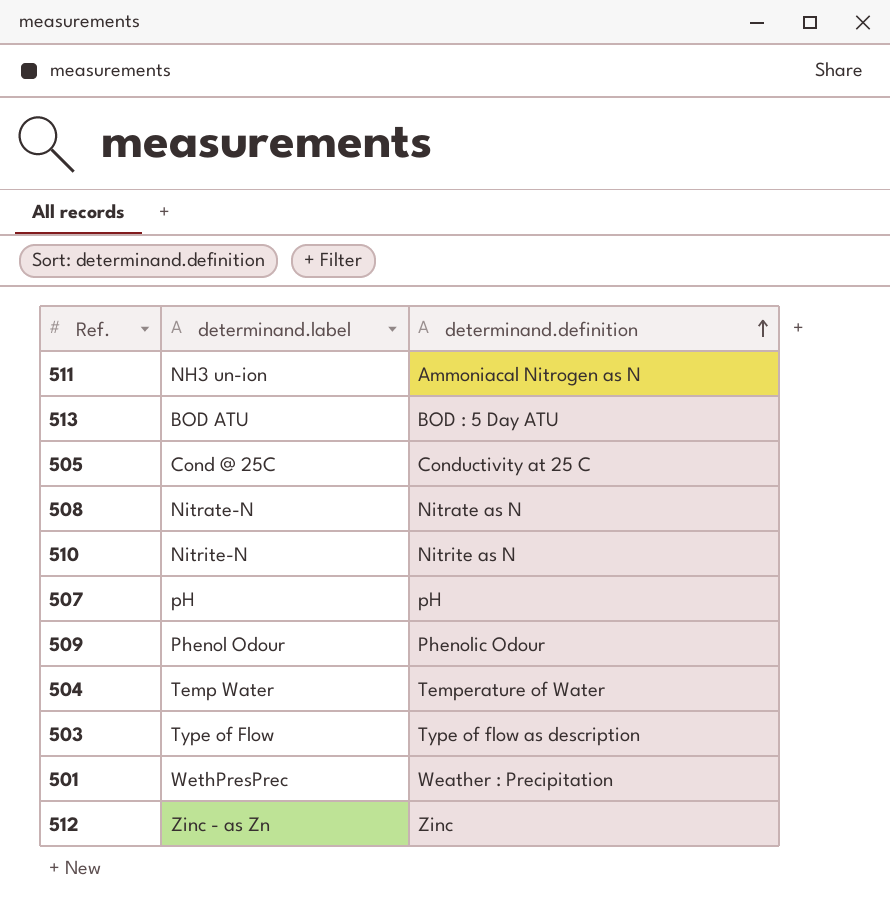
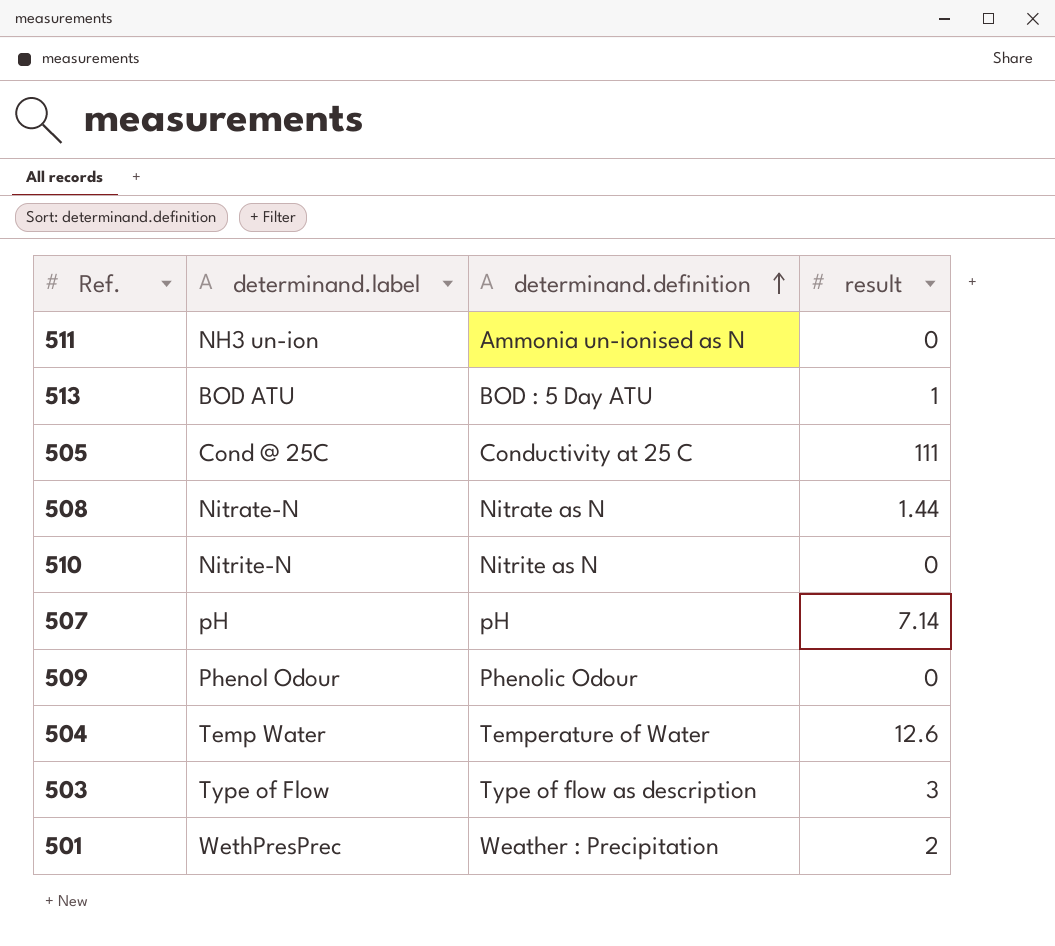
column result | position: none -> 4
row 512: Zinc - as Zn | Zinc -> none
511 | determinand.definition: Ammoniacal Nitrogen as N -> Ammonia un-ionised as N

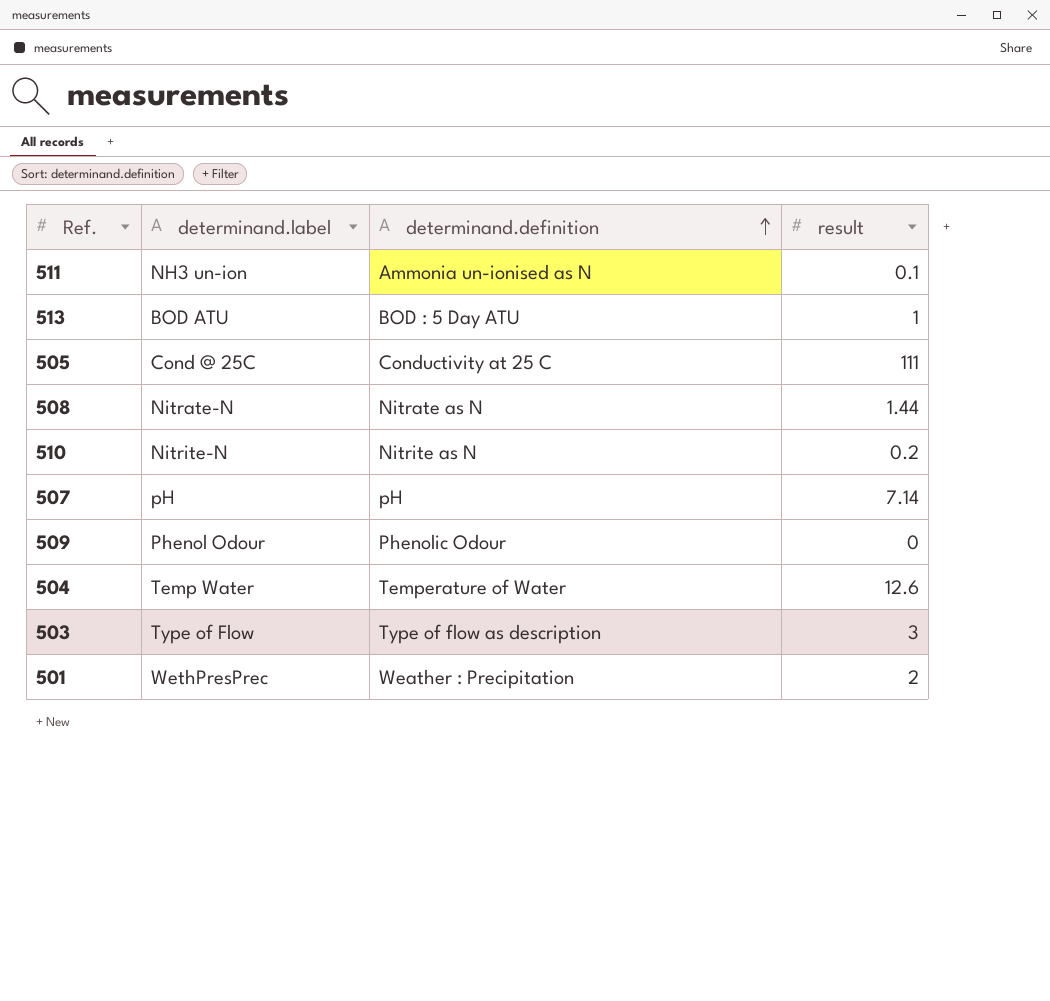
511 | result: 0 -> 0.1
510 | result: 0 -> 0.2

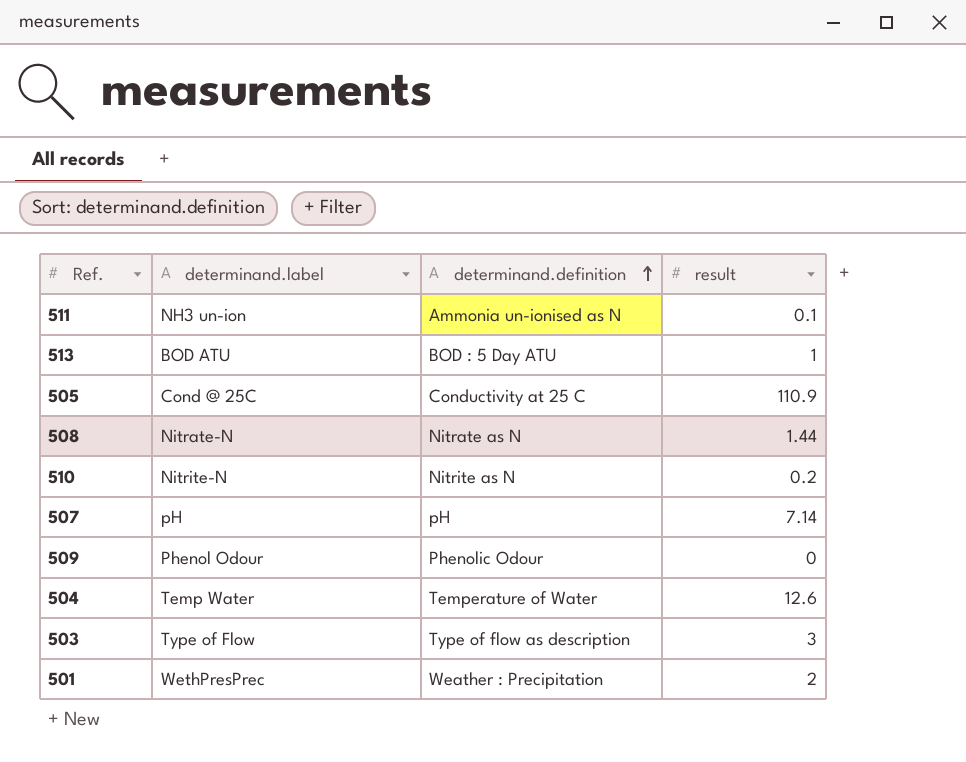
505 | result: 111 -> 110.9

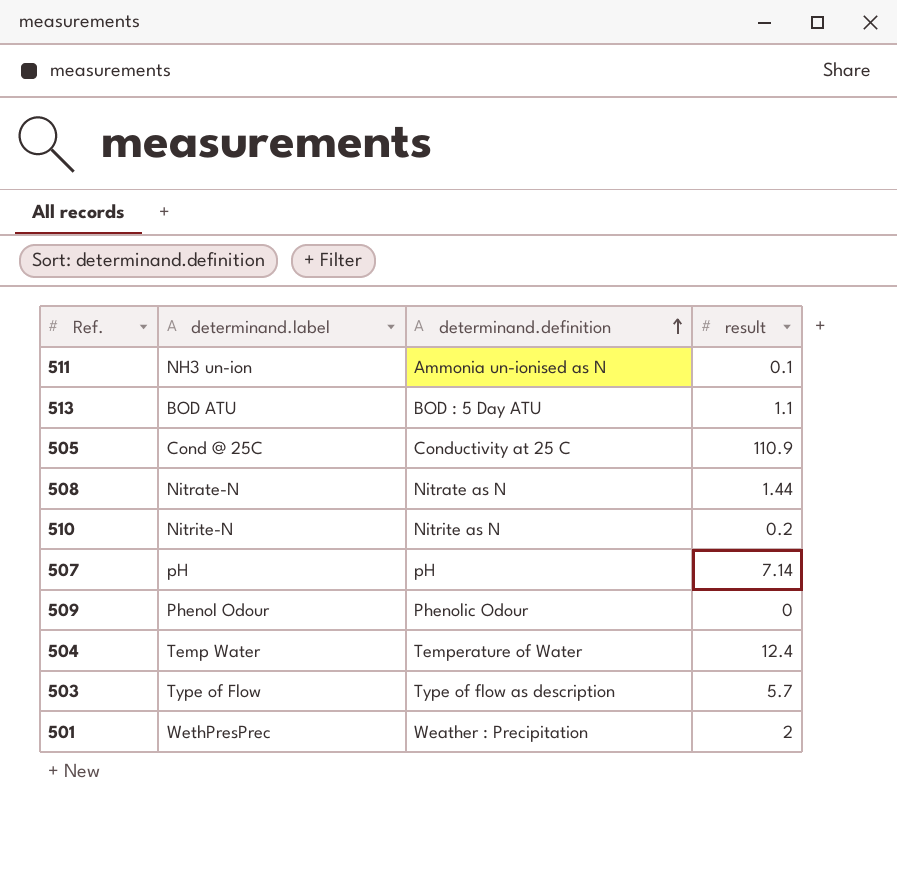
513 | result: 1 -> 1.1
504 | result: 12.6 -> 12.4
503 | result: 3 -> 5.7

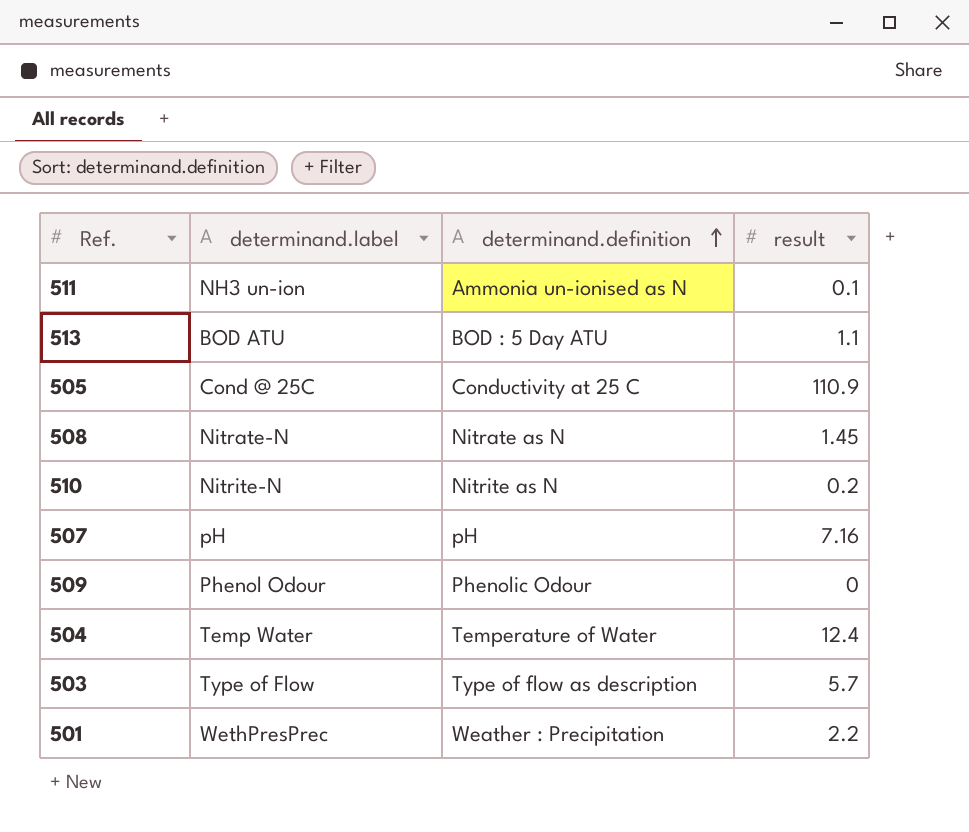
508 | result: 1.44 -> 1.45
507 | result: 7.14 -> 7.16
501 | result: 2 -> 2.2

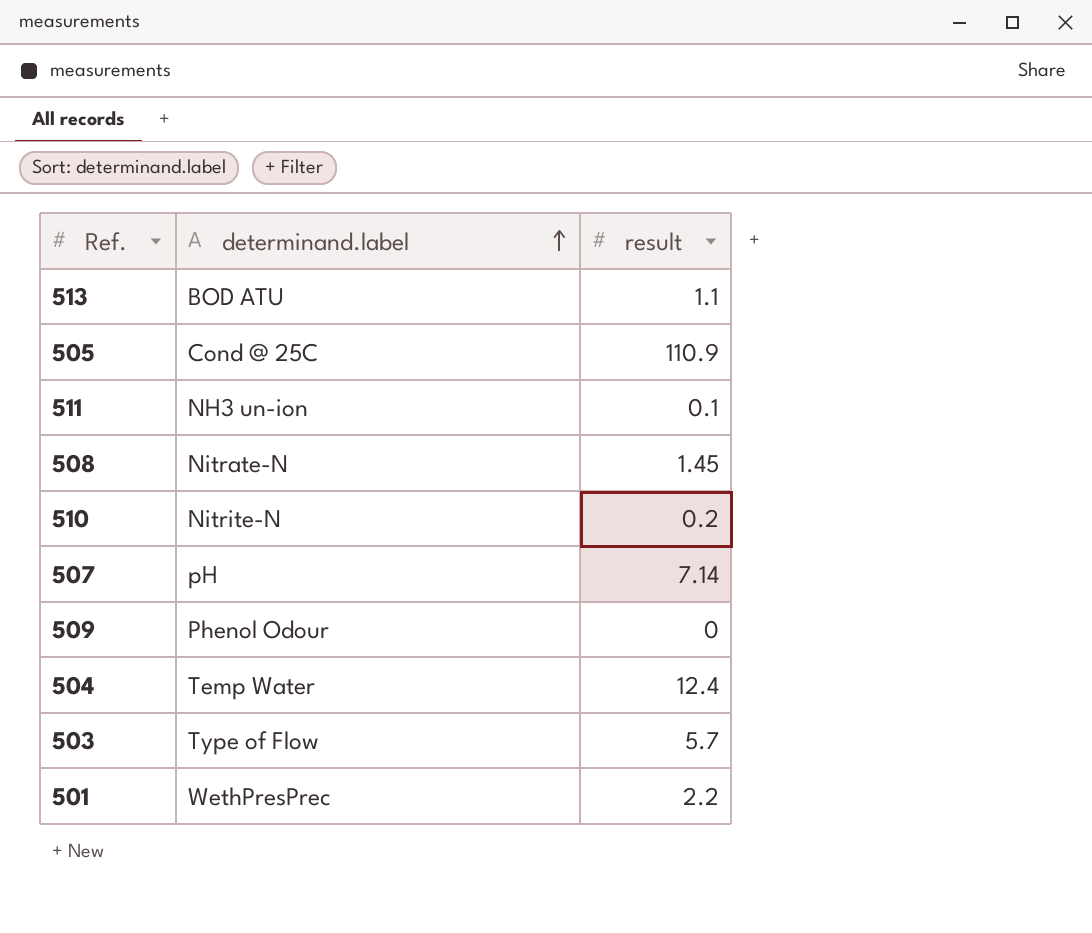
row order: determinand.definition ascending -> determinand.label ascending
column determinand.definition | position: 3 -> none
507 | result: 7.16 -> 7.14

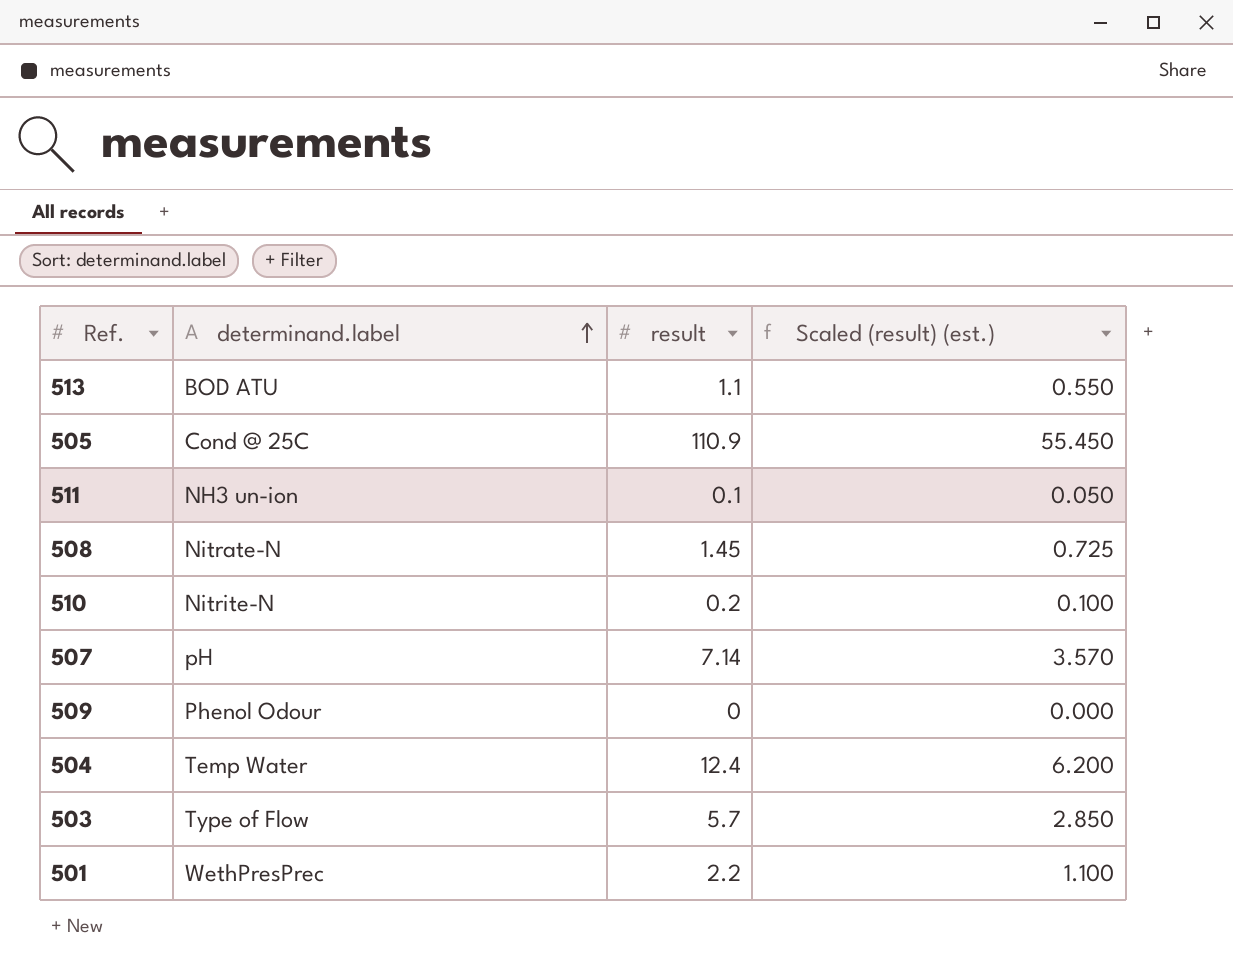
column Scaled (result) (est.) | formula: none -> [result] * 0.5

